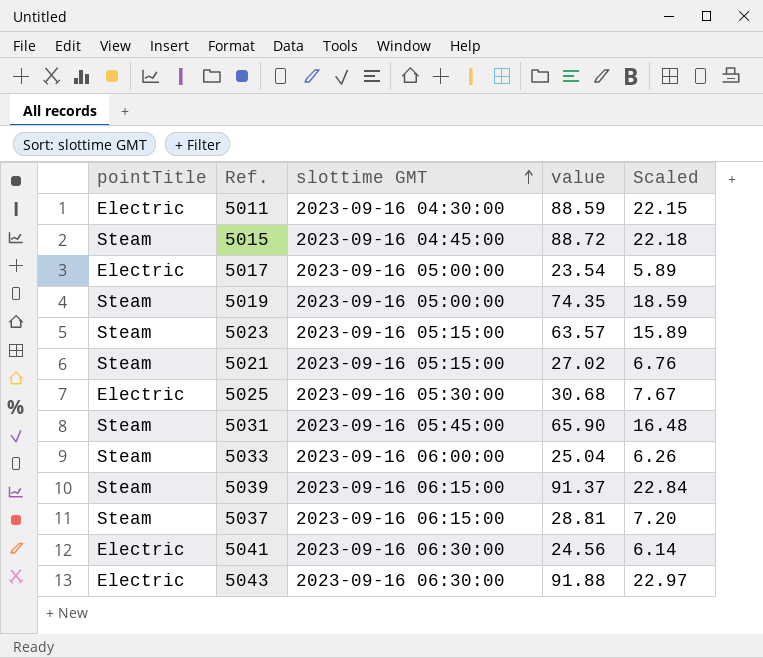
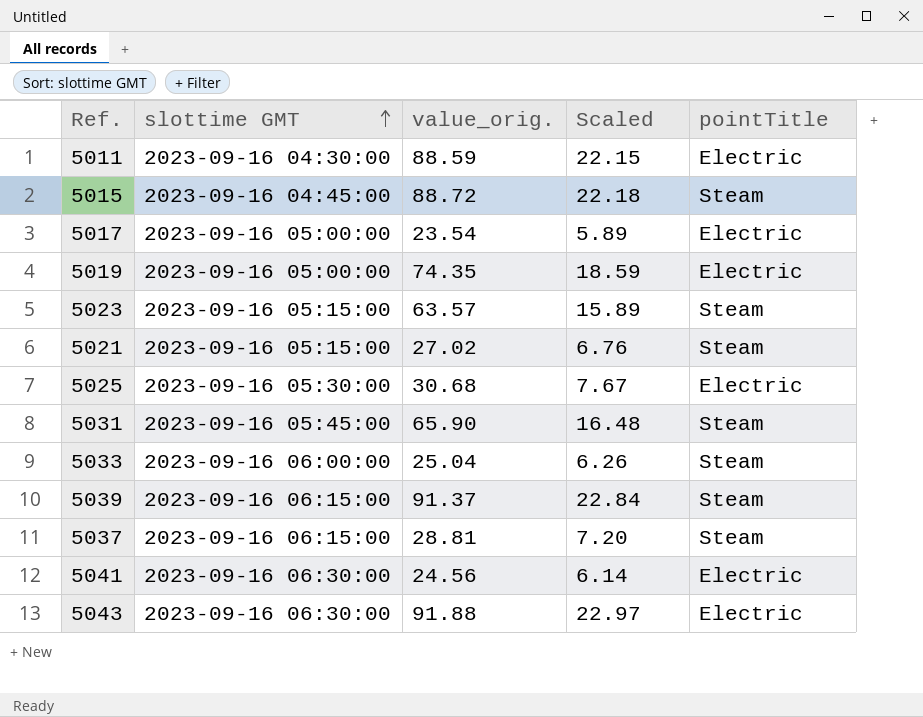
column name: value -> value_orig.
column pointTitle | position: 1 -> 5
5019 | pointTitle: Steam -> Electric

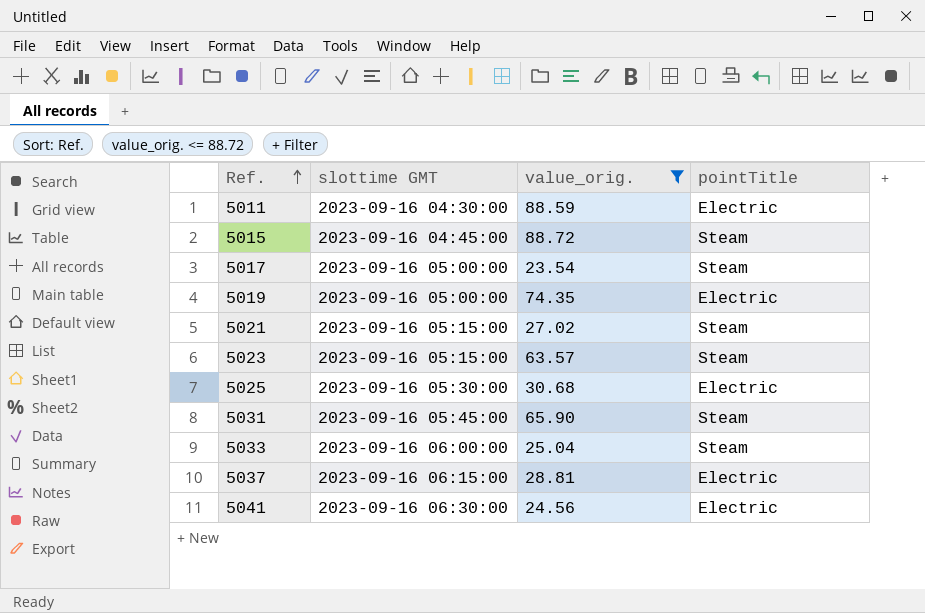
filter: none -> value_orig. <= 88.72
row order: slottime GMT ascending -> Ref. ascending
column Scaled | formula: [value_orig.] * 0.25 -> none
5017 | pointTitle: Electric -> Steam
5037 | pointTitle: Steam -> Electric

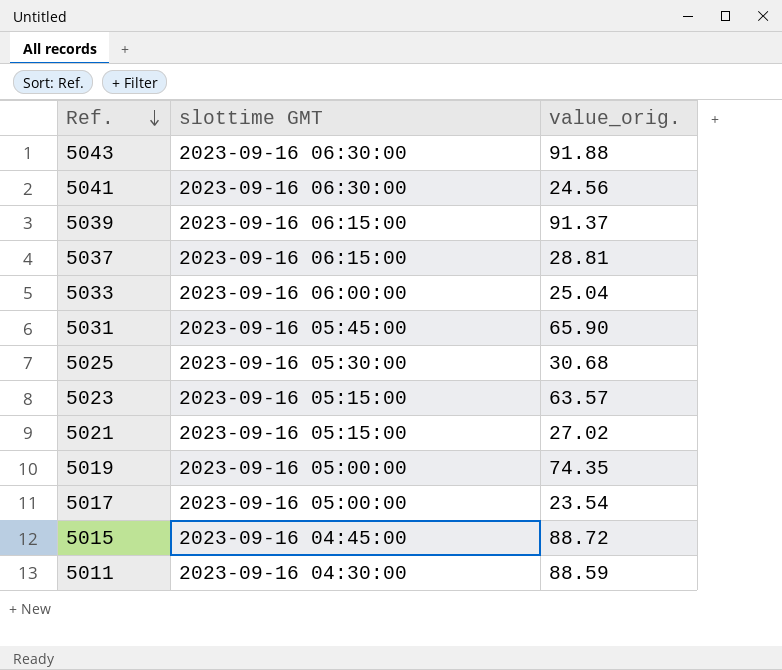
filter: value_orig. <= 88.72 -> none
row order: Ref. ascending -> Ref. descending
column pointTitle | position: 4 -> none

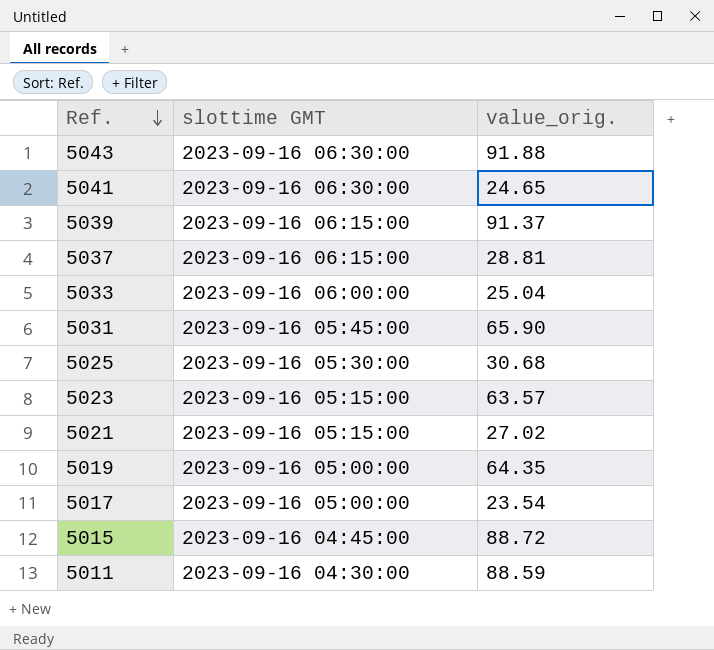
5041 | value_orig.: 24.56 -> 24.65
5019 | value_orig.: 74.35 -> 64.35

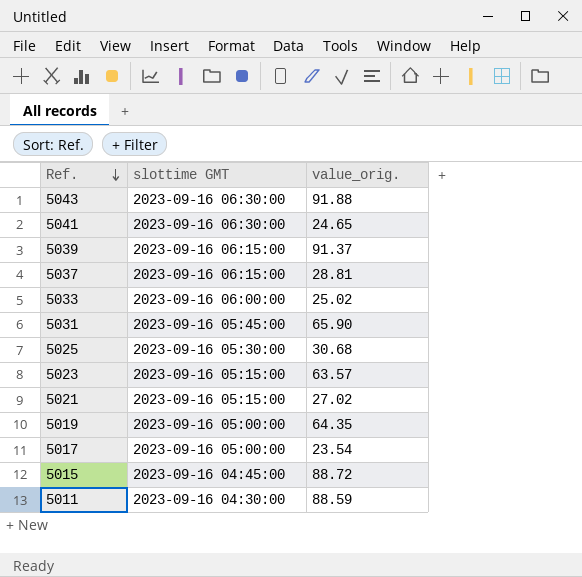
5033 | value_orig.: 25.04 -> 25.02

